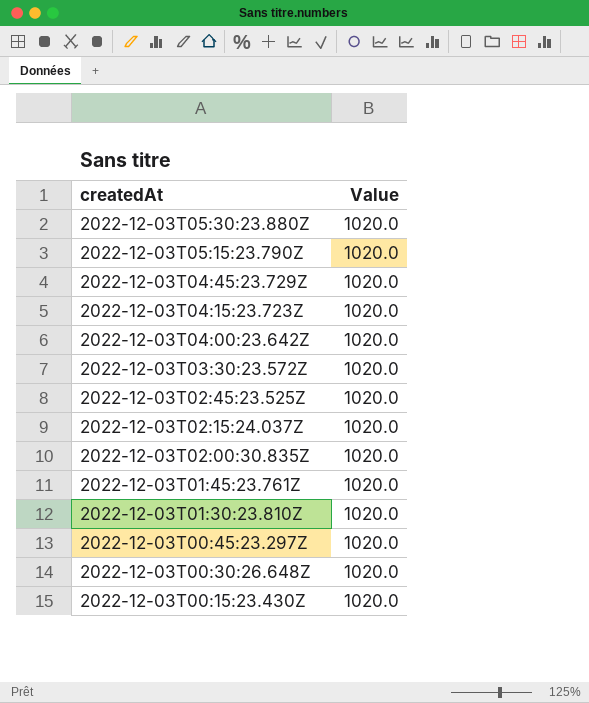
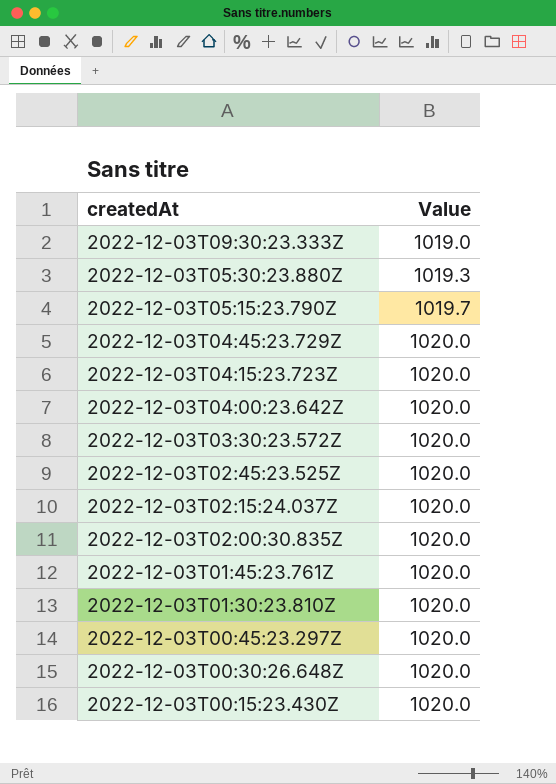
row 2022-12-03T09:30:23.333Z: none -> 1019.0
2022-12-03T05:30:23.880Z | Value: 1020.0 -> 1019.3
2022-12-03T05:15:23.790Z | Value: 1020.0 -> 1019.7

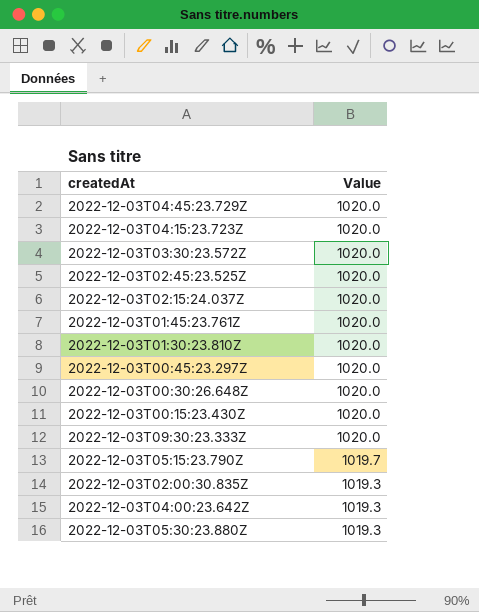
row order: createdAt descending -> Value descending
2022-12-03T09:30:23.333Z | Value: 1019.0 -> 1020.0
2022-12-03T02:00:30.835Z | Value: 1020.0 -> 1019.3
2022-12-03T04:00:23.642Z | Value: 1020.0 -> 1019.3

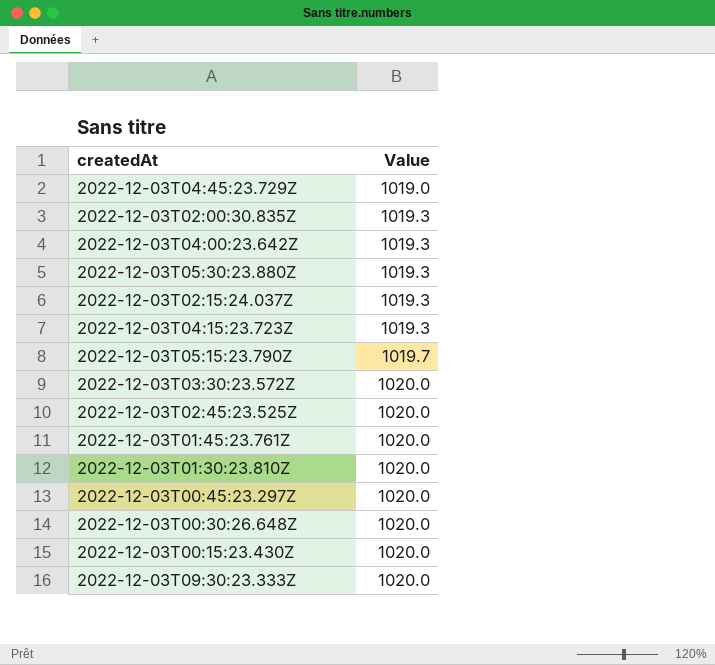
row order: Value descending -> Value ascending
2022-12-03T04:45:23.729Z | Value: 1020.0 -> 1019.0
2022-12-03T02:15:24.037Z | Value: 1020.0 -> 1019.3
2022-12-03T04:15:23.723Z | Value: 1020.0 -> 1019.3

